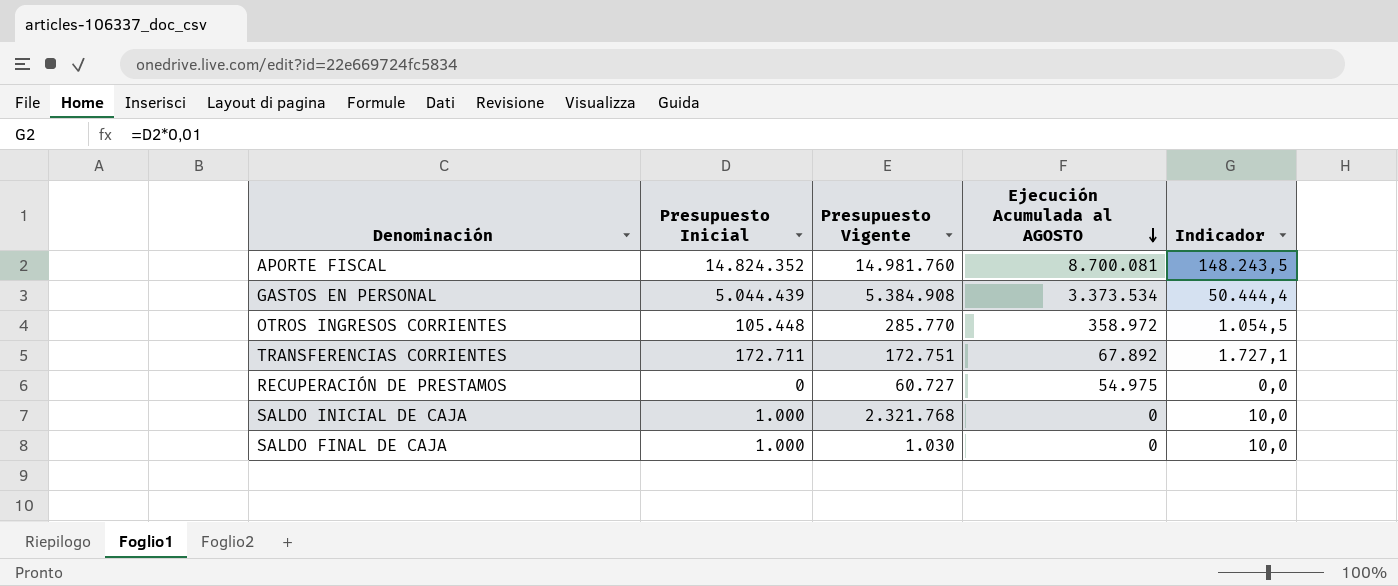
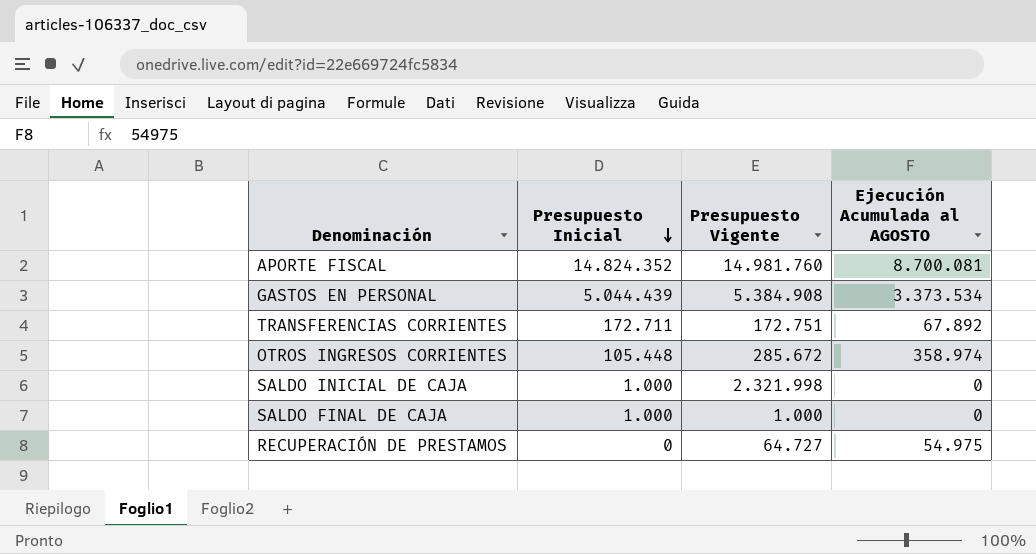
row order: Ejecución Acumulada al AGOSTO descending -> Presupuesto Inicial descending
column Indicador | formula: [Presupuesto Inicial] * 0,01 -> none
OTROS INGRESOS CORRIENTES | Presupuesto Vigente: 285.770 -> 285.672
OTROS INGRESOS CORRIENTES | Ejecución Acumulada al AGOSTO: 358.972 -> 358.974
SALDO INICIAL DE CAJA | Presupuesto Vigente: 2.321.768 -> 2.321.998
SALDO FINAL DE CAJA | Presupuesto Vigente: 1.030 -> 1.000
RECUPERACIÓN DE PRESTAMOS | Presupuesto Vigente: 60.727 -> 64.727

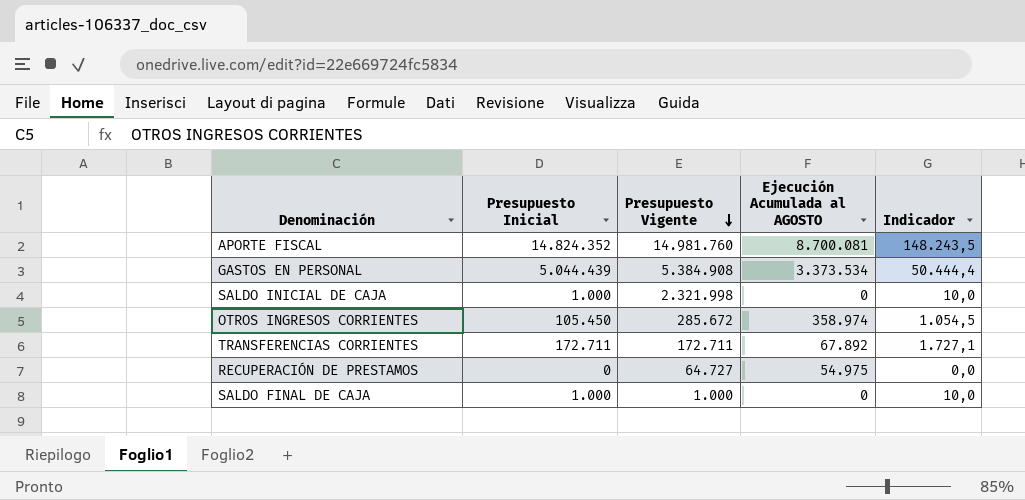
row order: Presupuesto Inicial descending -> Presupuesto Vigente descending
column Indicador | formula: none -> [Presupuesto Inicial] * 0,01
OTROS INGRESOS CORRIENTES | Presupuesto Inicial: 105.448 -> 105.450
TRANSFERENCIAS CORRIENTES | Presupuesto Vigente: 172.751 -> 172.711

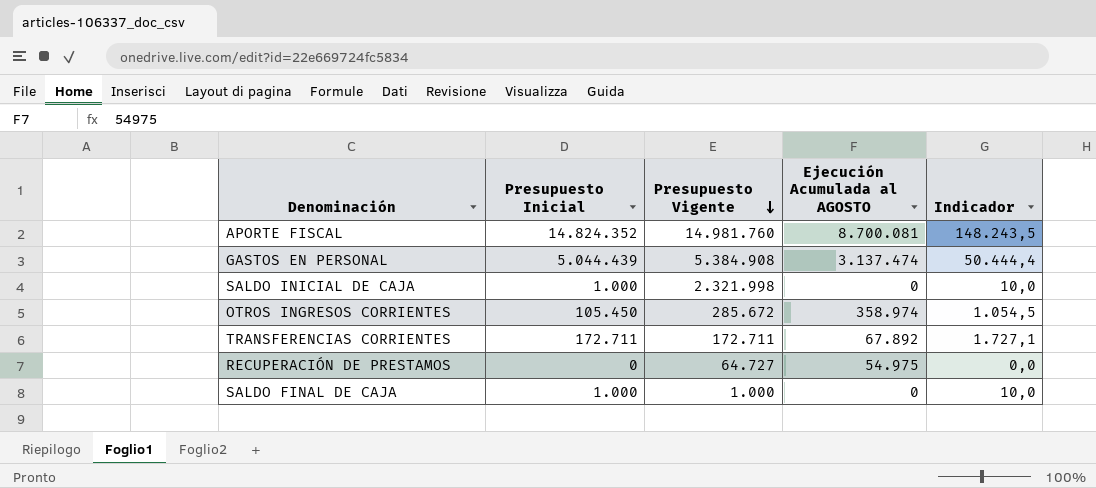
GASTOS EN PERSONAL | Ejecución Acumulada al AGOSTO: 3.373.534 -> 3.137.474

